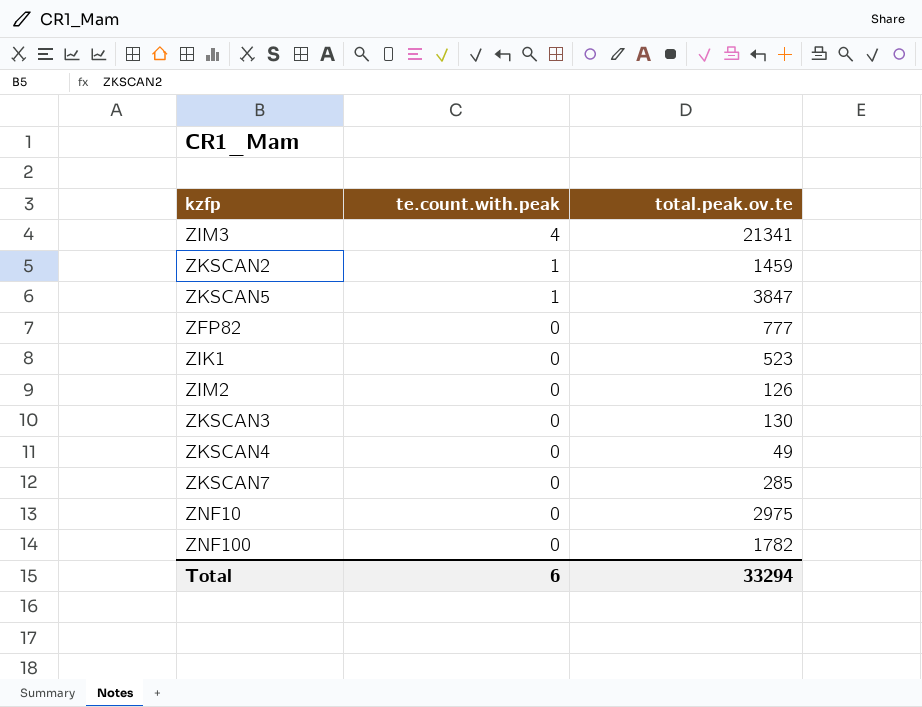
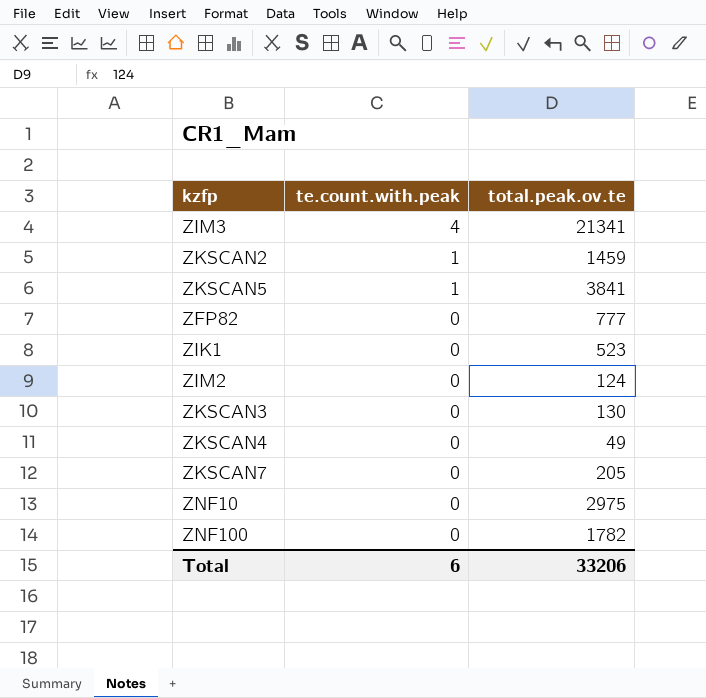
ZKSCAN5 | total.peak.ov.te: 3847 -> 3841
ZIM2 | total.peak.ov.te: 126 -> 124
ZKSCAN7 | total.peak.ov.te: 285 -> 205
Total | total.peak.ov.te: 33294 -> 33206

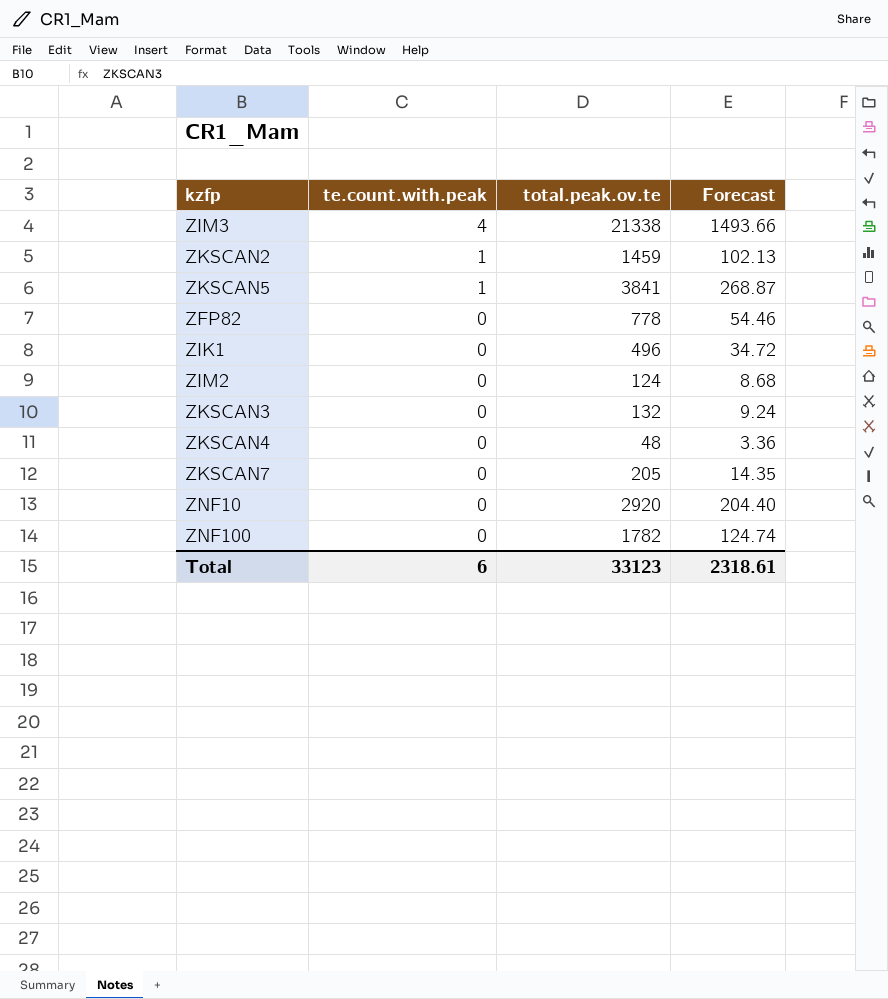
column Forecast | formula: none -> [total.peak.ov.te] * 0.07
ZIM3 | total.peak.ov.te: 21341 -> 21338
ZFP82 | total.peak.ov.te: 777 -> 778
ZIK1 | total.peak.ov.te: 523 -> 496
ZKSCAN3 | total.peak.ov.te: 130 -> 132
ZKSCAN4 | total.peak.ov.te: 49 -> 48
ZNF10 | total.peak.ov.te: 2975 -> 2920
Total | total.peak.ov.te: 33206 -> 33123

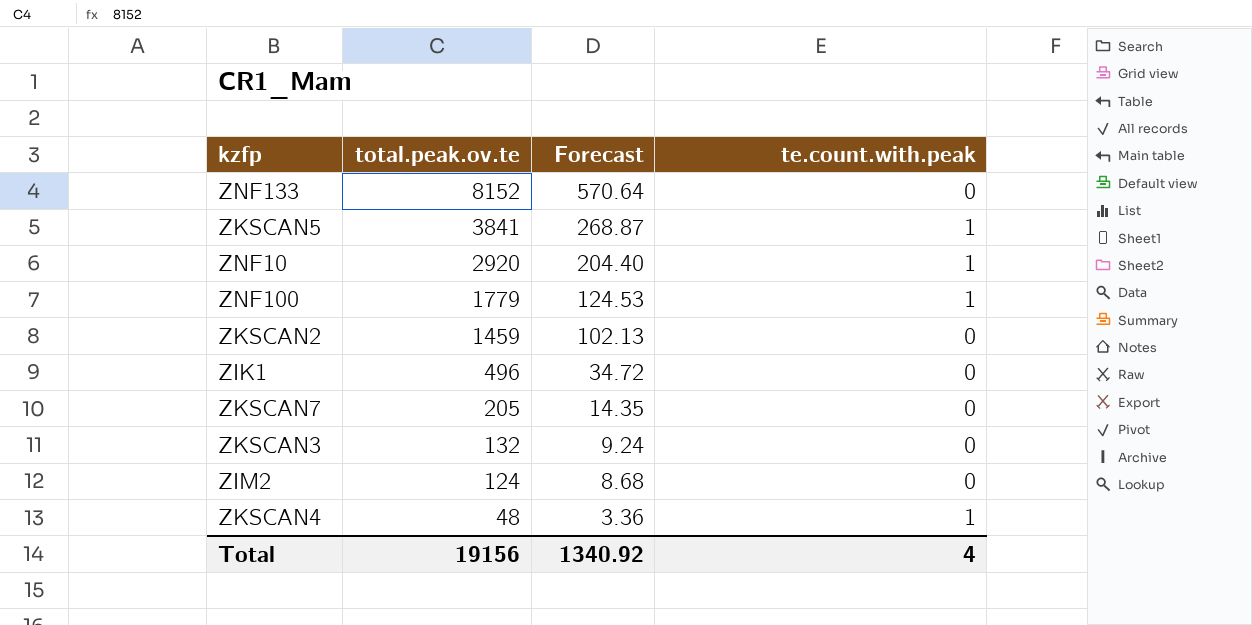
row order: te.count.with.peak descending -> total.peak.ov.te descending
column te.count.with.peak | position: 2 -> 4
row ZIM3: 4 | 21338 | 1493.66 -> none
row ZFP82: 0 | 778 | 54.46 -> none
row ZNF133: none -> 8152 | 570.64 | 0
ZNF10 | te.count.with.peak: 0 -> 1
ZNF100 | total.peak.ov.te: 1782 -> 1779
ZNF100 | Forecast: 124.74 -> 124.53
ZNF100 | te.count.with.peak: 0 -> 1
ZKSCAN2 | te.count.with.peak: 1 -> 0
ZKSCAN4 | te.count.with.peak: 0 -> 1
Total | total.peak.ov.te: 33123 -> 19156
Total | Forecast: 2318.61 -> 1340.92
Total | te.count.with.peak: 6 -> 4

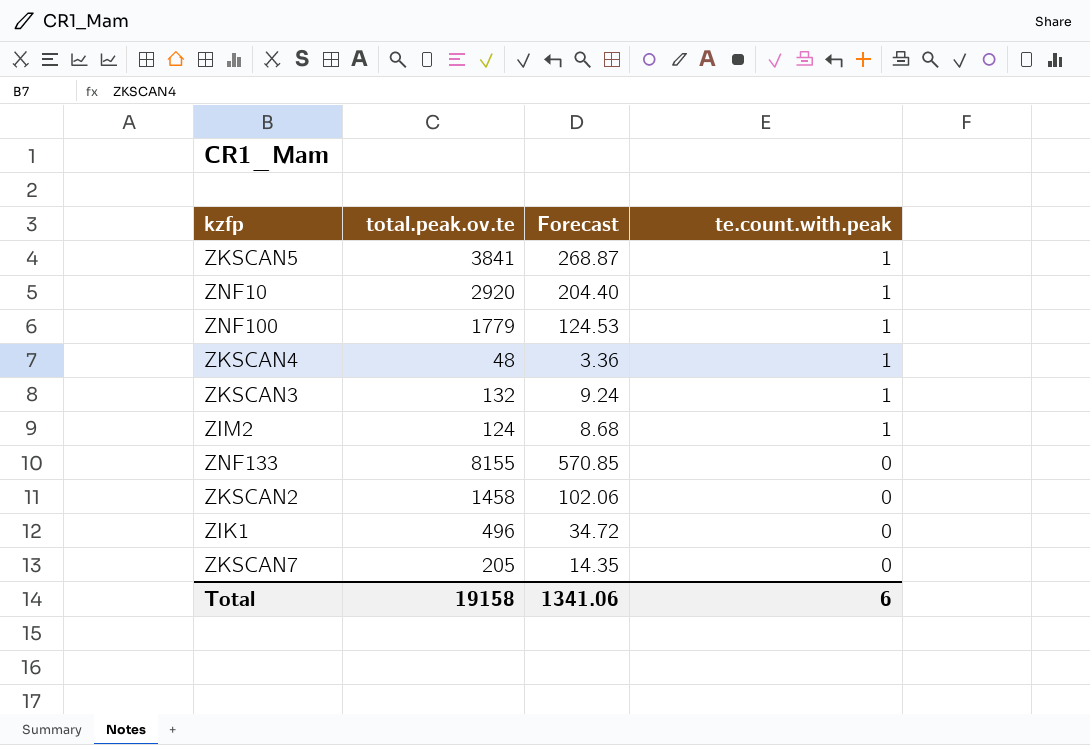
row order: total.peak.ov.te descending -> te.count.with.peak descending
ZKSCAN3 | te.count.with.peak: 0 -> 1
ZIM2 | te.count.with.peak: 0 -> 1
ZNF133 | total.peak.ov.te: 8152 -> 8155
ZNF133 | Forecast: 570.64 -> 570.85
ZKSCAN2 | total.peak.ov.te: 1459 -> 1458
ZKSCAN2 | Forecast: 102.13 -> 102.06
Total | total.peak.ov.te: 19156 -> 19158
Total | Forecast: 1340.92 -> 1341.06
Total | te.count.with.peak: 4 -> 6

